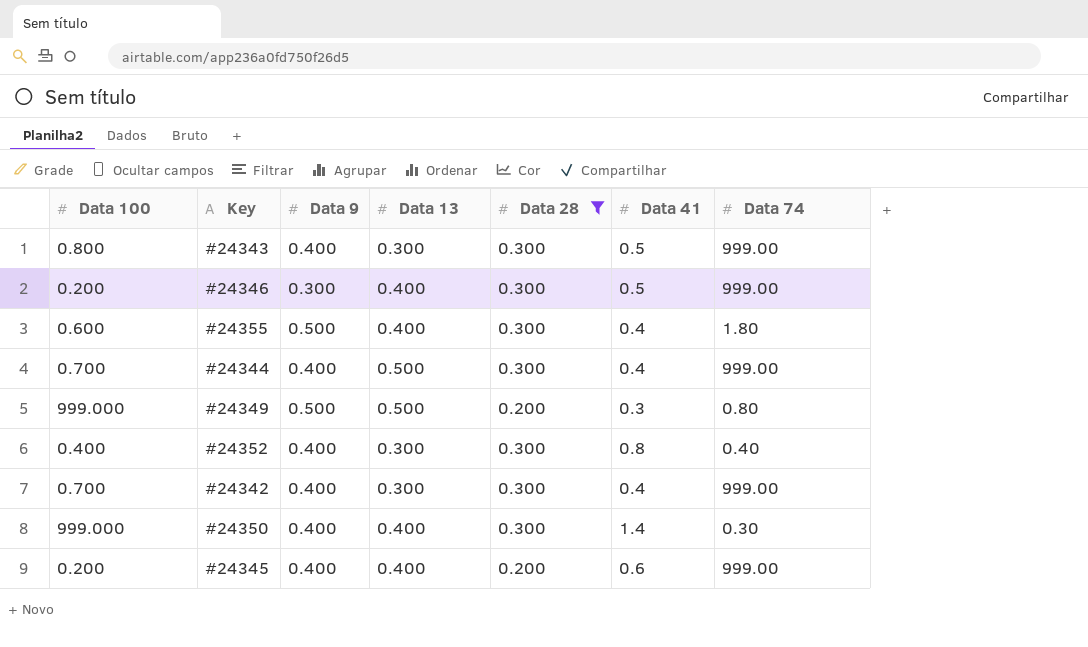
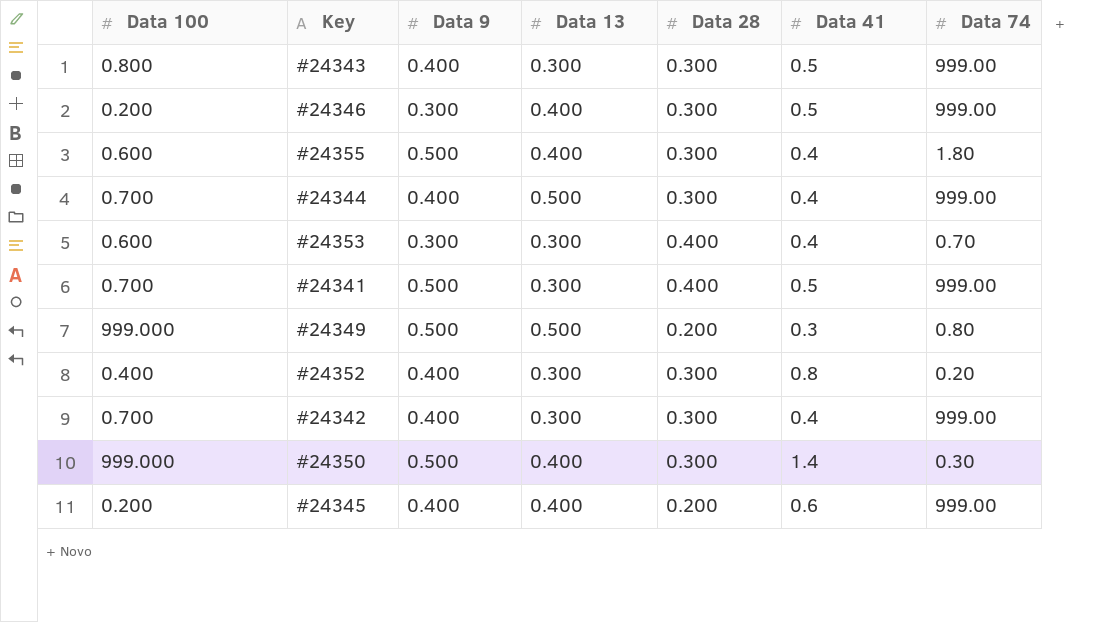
filter: Data 28 != 0.400 -> none
#24352 | Data 74: 0.40 -> 0.20
#24350 | Data 9: 0.400 -> 0.500

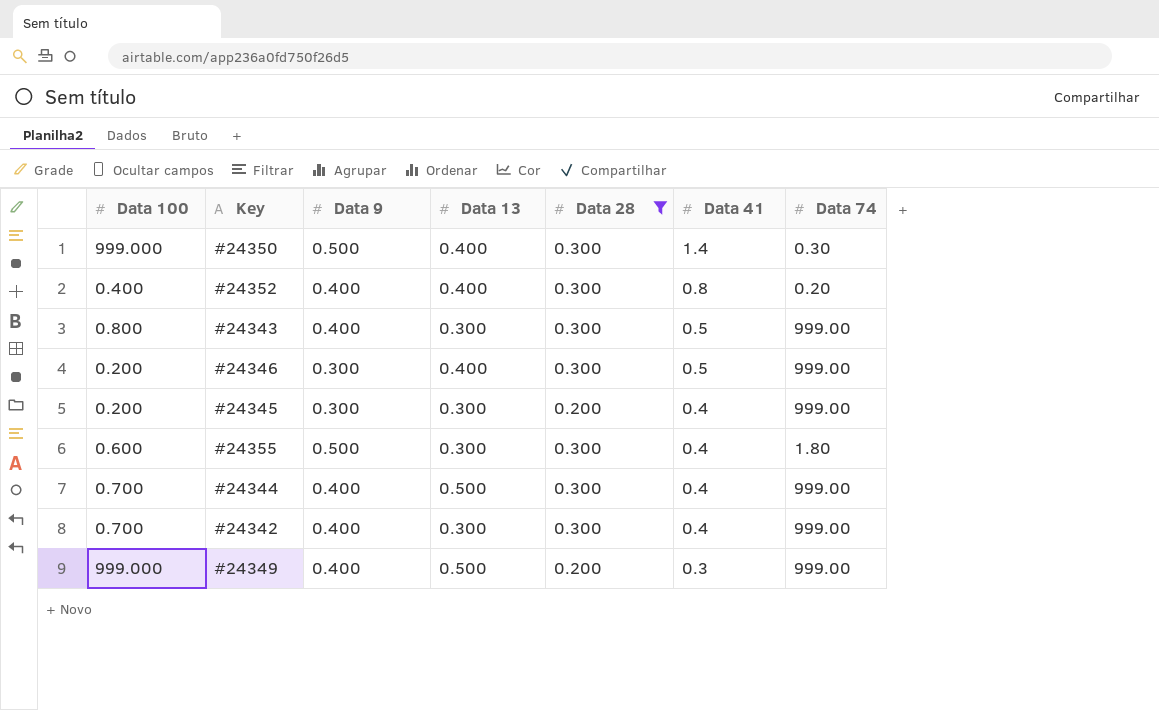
filter: none -> Data 28 != 0.400
row order: none -> Data 41 descending
#24352 | Data 13: 0.300 -> 0.400
#24345 | Data 9: 0.400 -> 0.300
#24345 | Data 13: 0.400 -> 0.300
#24345 | Data 41: 0.6 -> 0.4
#24355 | Data 13: 0.400 -> 0.300
#24349 | Data 9: 0.500 -> 0.400
#24349 | Data 74: 0.80 -> 999.00

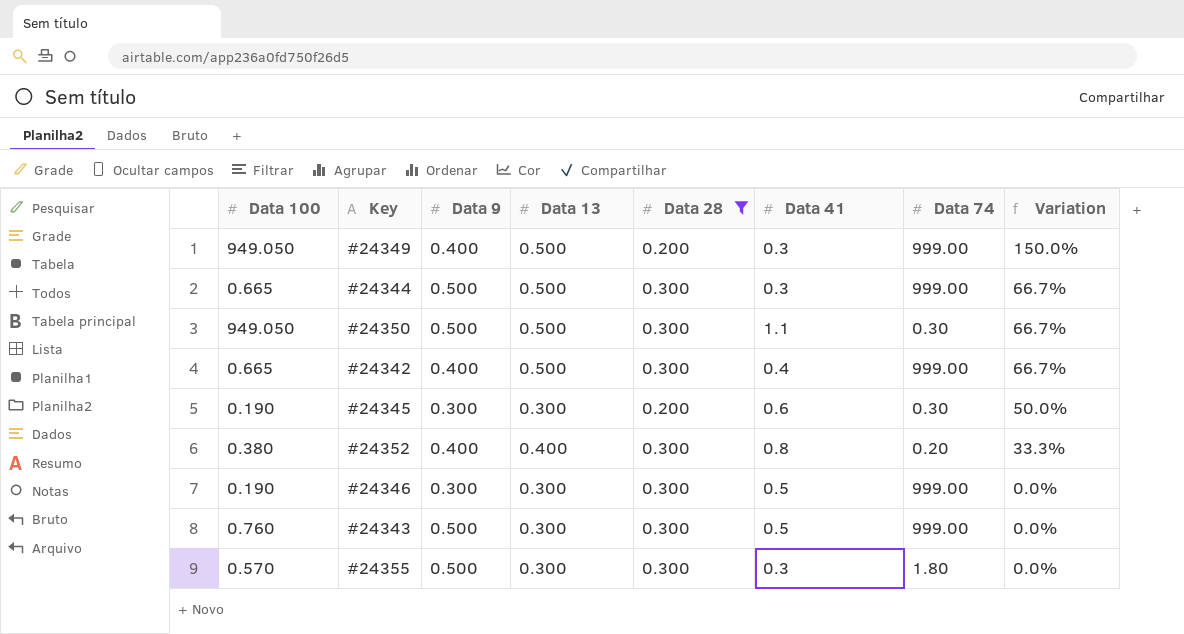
row order: Data 41 descending -> Variation descending
column Variation | formula: none -> ([Data 13] - [Data 28]) / [Data 28]
#24349 | Data 100: 999.000 -> 949.050
#24344 | Data 100: 0.700 -> 0.665
#24344 | Data 9: 0.400 -> 0.500
#24344 | Data 41: 0.4 -> 0.3
#24350 | Data 100: 999.000 -> 949.050
#24350 | Data 13: 0.400 -> 0.500
#24350 | Data 41: 1.4 -> 1.1
#24342 | Data 100: 0.700 -> 0.665
#24342 | Data 13: 0.300 -> 0.500
#24345 | Data 100: 0.200 -> 0.190
#24345 | Data 41: 0.4 -> 0.6
#24345 | Data 74: 999.00 -> 0.30
#24352 | Data 100: 0.400 -> 0.380
#24346 | Data 100: 0.200 -> 0.190
#24346 | Data 13: 0.400 -> 0.300
#24343 | Data 100: 0.800 -> 0.760
#24343 | Data 9: 0.400 -> 0.500
#24355 | Data 100: 0.600 -> 0.570
#24355 | Data 41: 0.4 -> 0.3

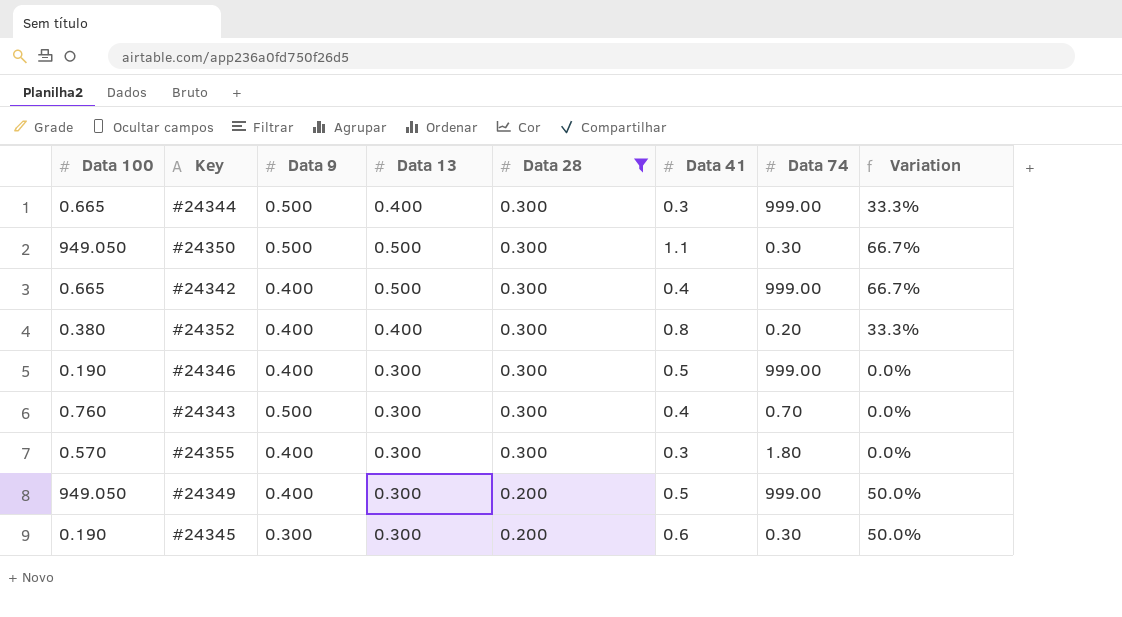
row order: Variation descending -> Data 28 descending
#24344 | Data 13: 0.500 -> 0.400
#24344 | Variation: 66.7% -> 33.3%
#24346 | Data 9: 0.300 -> 0.400
#24343 | Data 41: 0.5 -> 0.4
#24343 | Data 74: 999.00 -> 0.70
#24355 | Data 9: 0.500 -> 0.400
#24349 | Data 13: 0.500 -> 0.300
#24349 | Data 41: 0.3 -> 0.5
#24349 | Variation: 150.0% -> 50.0%

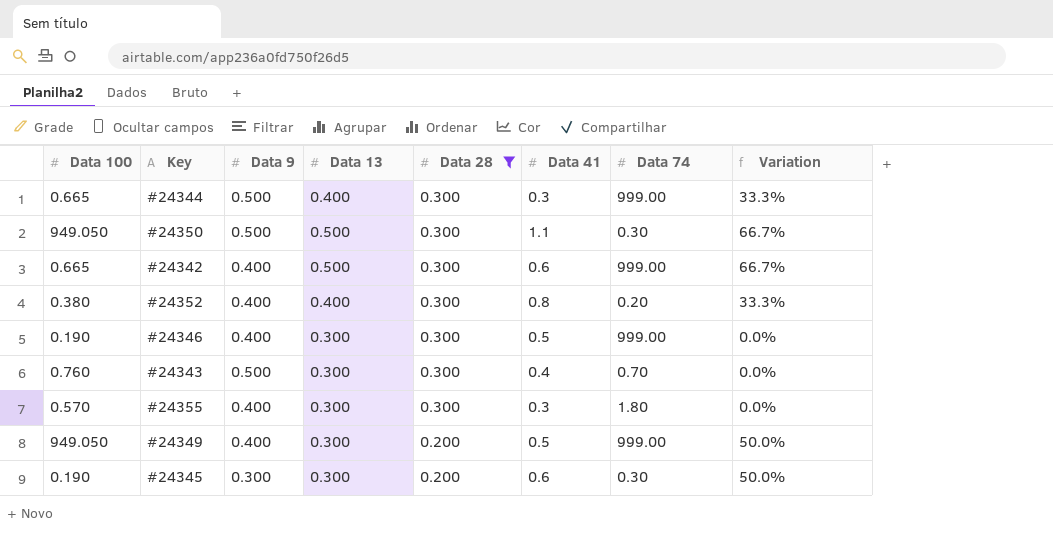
#24342 | Data 41: 0.4 -> 0.6

